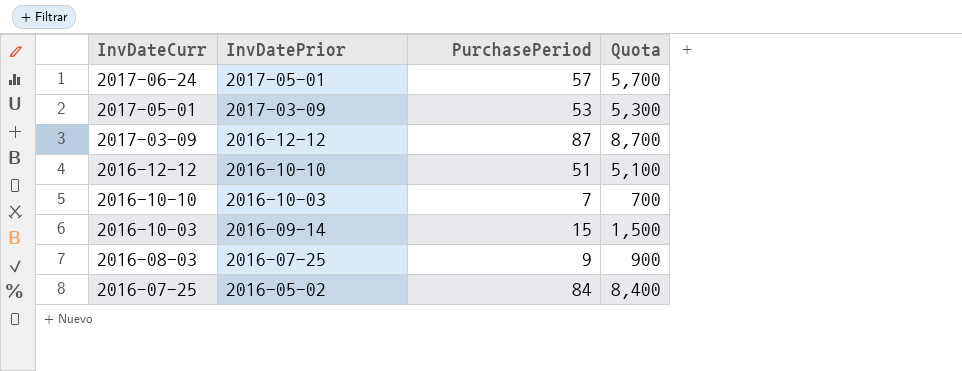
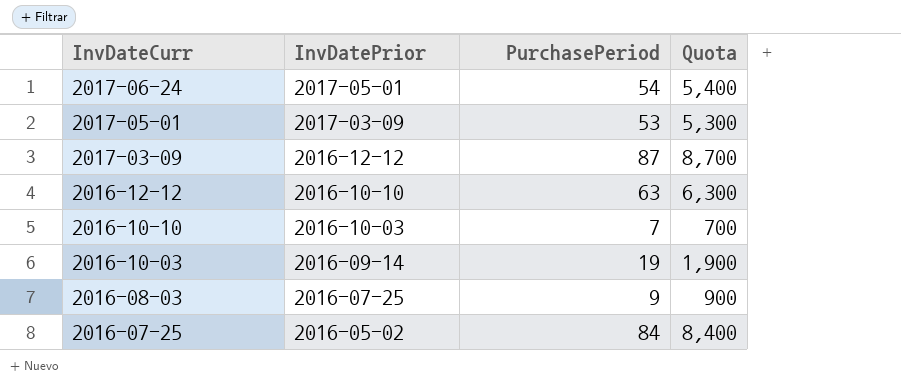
2017-06-24 | PurchasePeriod: 57 -> 54
2017-06-24 | Quota: 5,700 -> 5,400
2016-12-12 | PurchasePeriod: 51 -> 63
2016-12-12 | Quota: 5,100 -> 6,300
2016-10-03 | PurchasePeriod: 15 -> 19
2016-10-03 | Quota: 1,500 -> 1,900

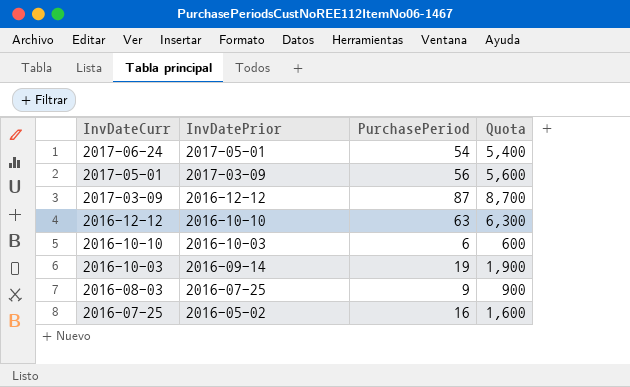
2017-05-01 | PurchasePeriod: 53 -> 56
2017-05-01 | Quota: 5,300 -> 5,600
2016-10-10 | PurchasePeriod: 7 -> 6
2016-10-10 | Quota: 700 -> 600
2016-07-25 | PurchasePeriod: 84 -> 16
2016-07-25 | Quota: 8,400 -> 1,600

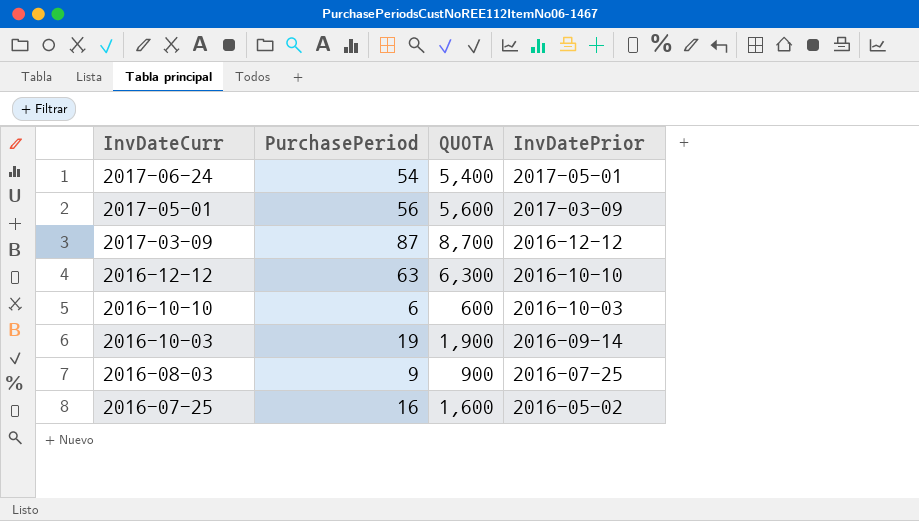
column name: Quota -> QUOTA
column InvDatePrior | position: 2 -> 4

